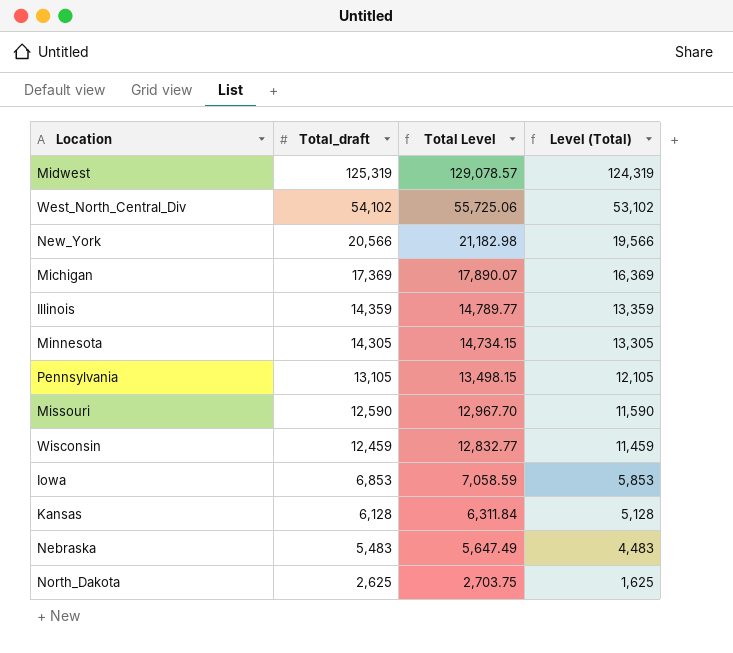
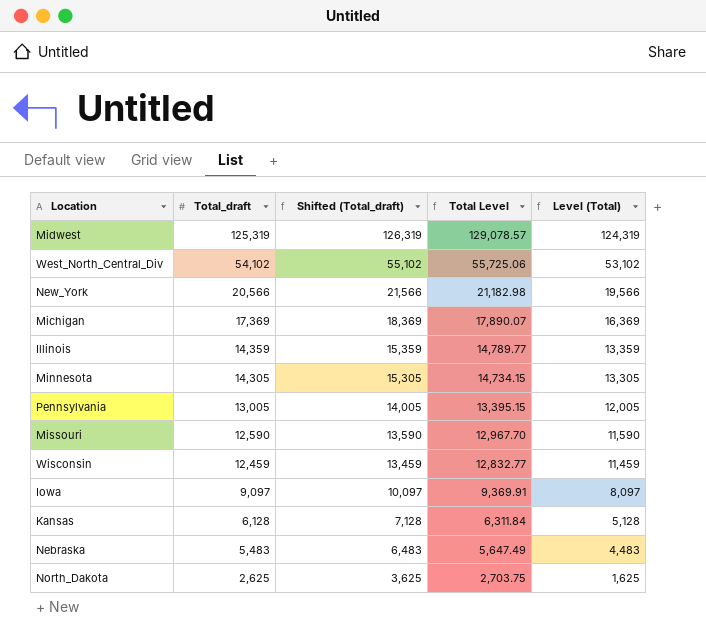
column Shifted (Total_draft) | formula: none -> [Total_draft] + 1000
Pennsylvania | Total_draft: 13,105 -> 13,005
Pennsylvania | Total Level: 13,498.15 -> 13,395.15
Pennsylvania | Level (Total): 12,105 -> 12,005
Iowa | Total_draft: 6,853 -> 9,097
Iowa | Total Level: 7,058.59 -> 9,369.91
Iowa | Level (Total): 5,853 -> 8,097

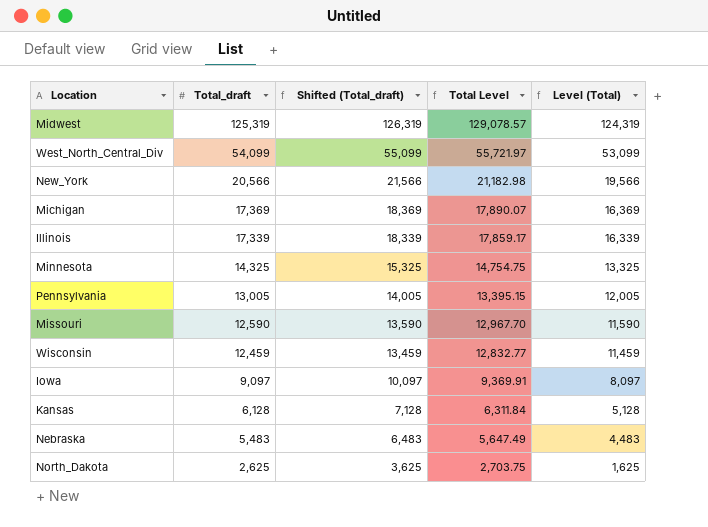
West_North_Central_Div | Total_draft: 54,102 -> 54,099
West_North_Central_Div | Shifted (Total_draft): 55,102 -> 55,099
West_North_Central_Div | Total Level: 55,725.06 -> 55,721.97
West_North_Central_Div | Level (Total): 53,102 -> 53,099
Illinois | Total_draft: 14,359 -> 17,339
Illinois | Shifted (Total_draft): 15,359 -> 18,339
Illinois | Total Level: 14,789.77 -> 17,859.17
Illinois | Level (Total): 13,359 -> 16,339
Minnesota | Total_draft: 14,305 -> 14,325
Minnesota | Shifted (Total_draft): 15,305 -> 15,325
Minnesota | Total Level: 14,734.15 -> 14,754.75
Minnesota | Level (Total): 13,305 -> 13,325

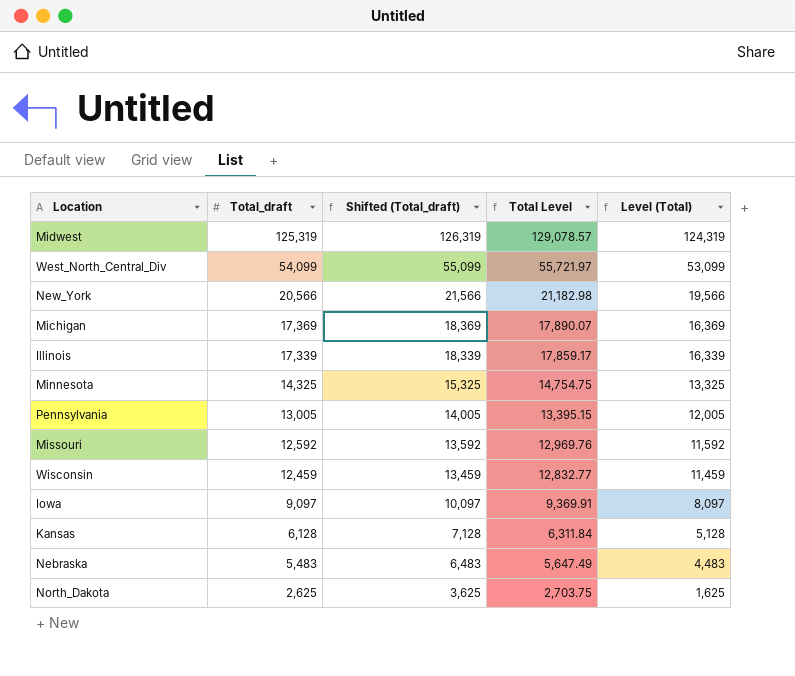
Missouri | Total_draft: 12,590 -> 12,592
Missouri | Shifted (Total_draft): 13,590 -> 13,592
Missouri | Total Level: 12,967.70 -> 12,969.76
Missouri | Level (Total): 11,590 -> 11,592

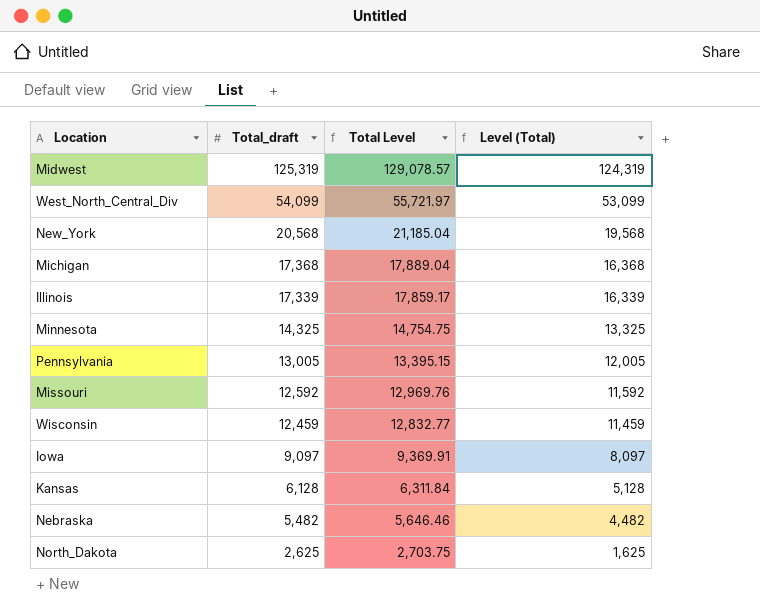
column Shifted (Total_draft) | formula: [Total_draft] + 1000 -> none
New_York | Total_draft: 20,566 -> 20,568
New_York | Total Level: 21,182.98 -> 21,185.04
New_York | Level (Total): 19,566 -> 19,568
Michigan | Total_draft: 17,369 -> 17,368
Michigan | Total Level: 17,890.07 -> 17,889.04
Michigan | Level (Total): 16,369 -> 16,368
Nebraska | Total_draft: 5,483 -> 5,482
Nebraska | Total Level: 5,647.49 -> 5,646.46
Nebraska | Level (Total): 4,483 -> 4,482

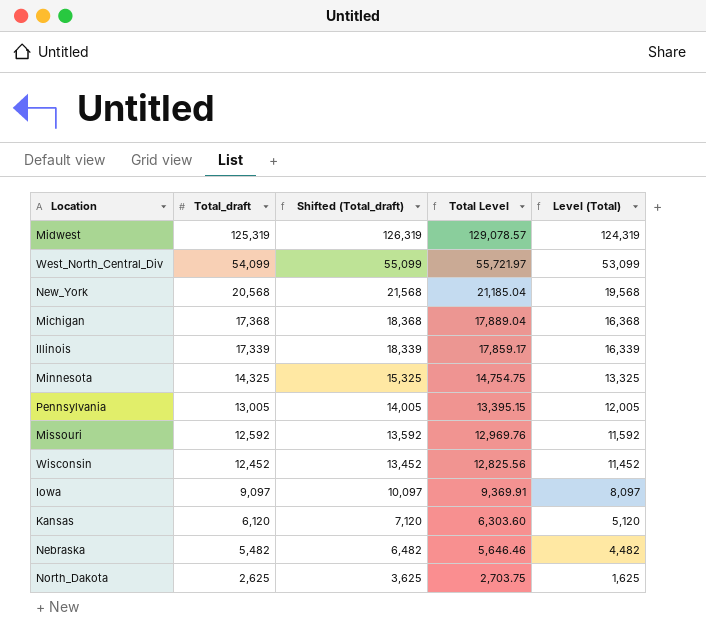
column Shifted (Total_draft) | formula: none -> [Total_draft] + 1000
Wisconsin | Total_draft: 12,459 -> 12,452
Wisconsin | Total Level: 12,832.77 -> 12,825.56
Wisconsin | Level (Total): 11,459 -> 11,452
Kansas | Total_draft: 6,128 -> 6,120
Kansas | Total Level: 6,311.84 -> 6,303.60
Kansas | Level (Total): 5,128 -> 5,120

